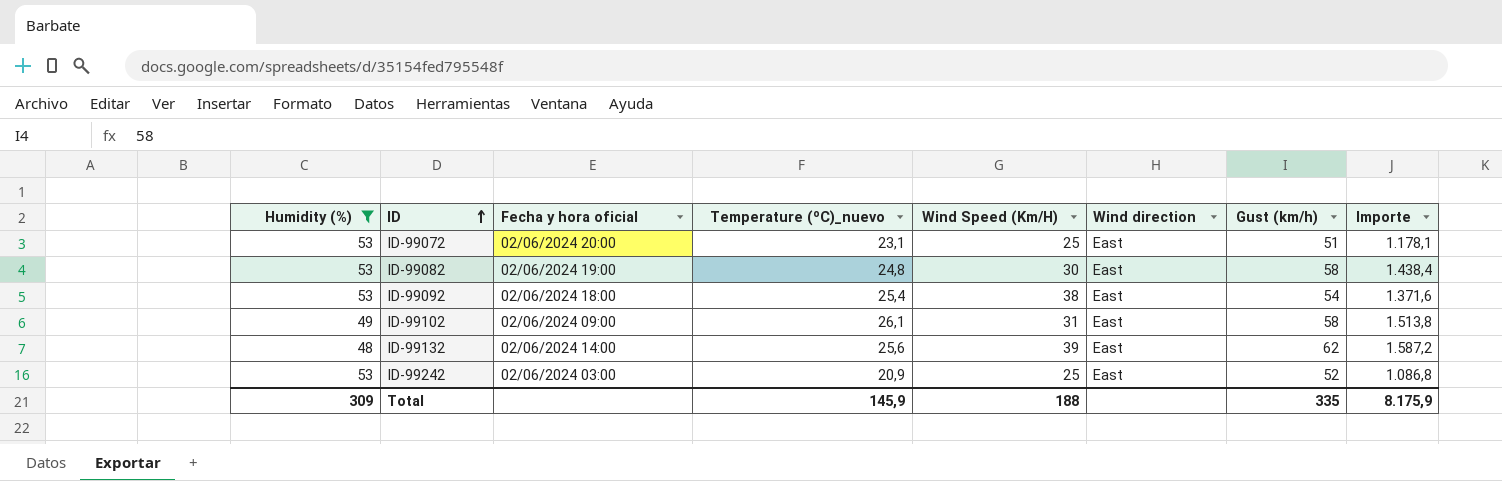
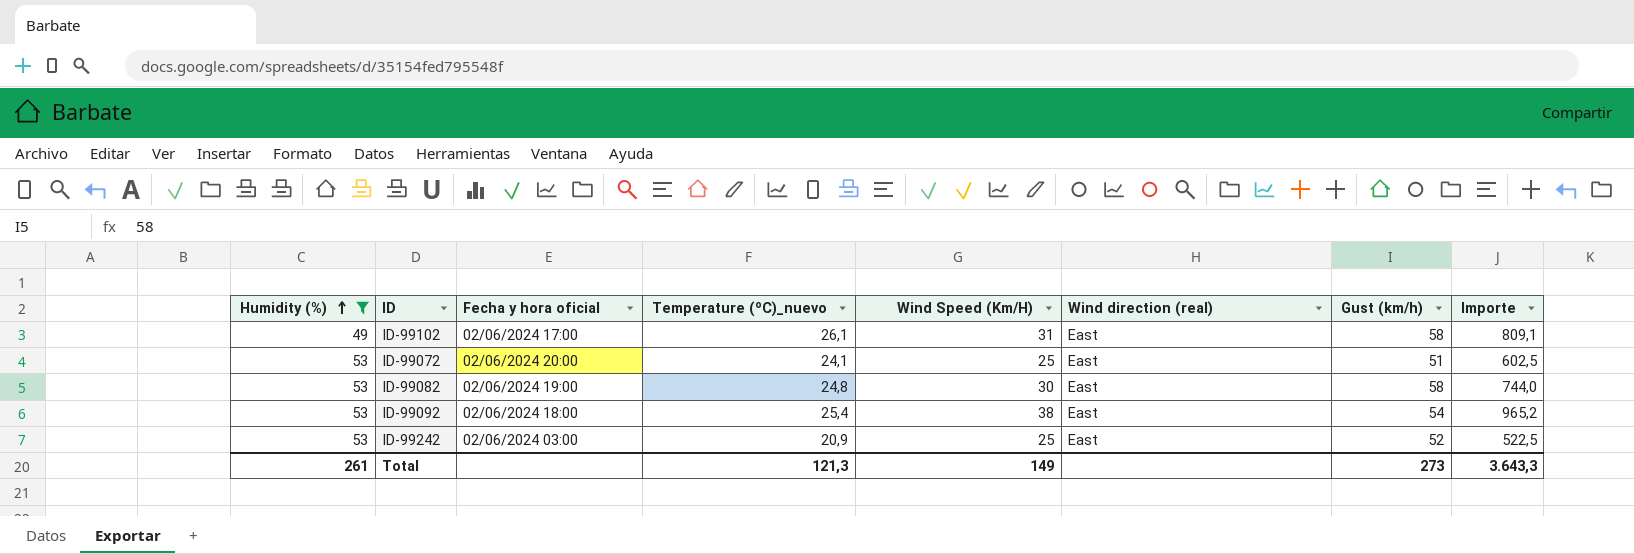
row order: ID ascending -> Humidity (%) ascending
column name: Wind direction -> Wind direction (real)
column Importe | formula: [Temperature (ºC)_nuevo] * [Gust (km/h)] -> [Temperature (ºC)_nuevo] * [Wind Speed (Km/H)]
row ID-99132: 48 | 02/06/2024 14:00 | 25,6 | 39 | East | 62 | 1.587,2 -> none
ID-99102 | Fecha y hora oficial: 02/06/2024 09:00 -> 02/06/2024 17:00
ID-99072 | Temperature (ºC)_nuevo: 23,1 -> 24,1
Total | Humidity (%): 309 -> 261
Total | Temperature (ºC)_nuevo: 145,9 -> 121,3
Total | Wind Speed (Km/H): 188 -> 149
Total | Gust (km/h): 335 -> 273
Total | Importe: 8.175,9 -> 3.643,3

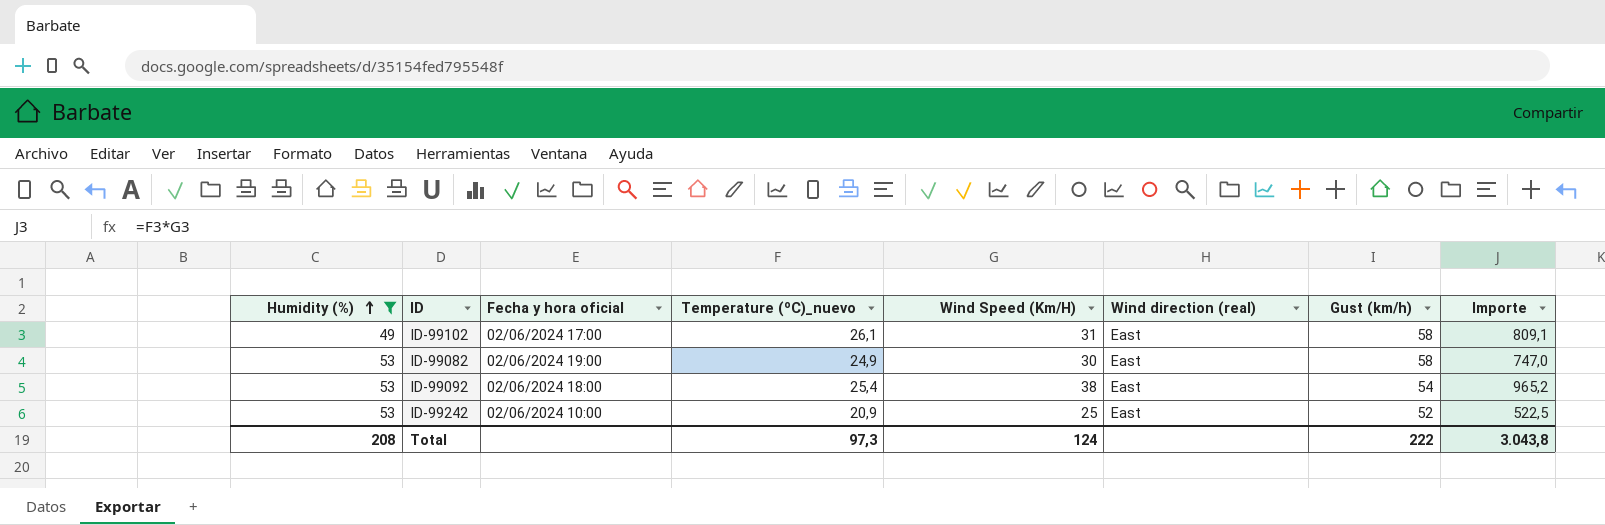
row ID-99072: 53 | 02/06/2024 20:00 | 24,1 | 25 | East | 51 | 602,5 -> none
ID-99082 | Temperature (ºC)_nuevo: 24,8 -> 24,9
ID-99082 | Importe: 744,0 -> 747,0
ID-99242 | Fecha y hora oficial: 02/06/2024 03:00 -> 02/06/2024 10:00
Total | Humidity (%): 261 -> 208
Total | Temperature (ºC)_nuevo: 121,3 -> 97,3
Total | Wind Speed (Km/H): 149 -> 124
Total | Gust (km/h): 273 -> 222
Total | Importe: 3.643,3 -> 3.043,8

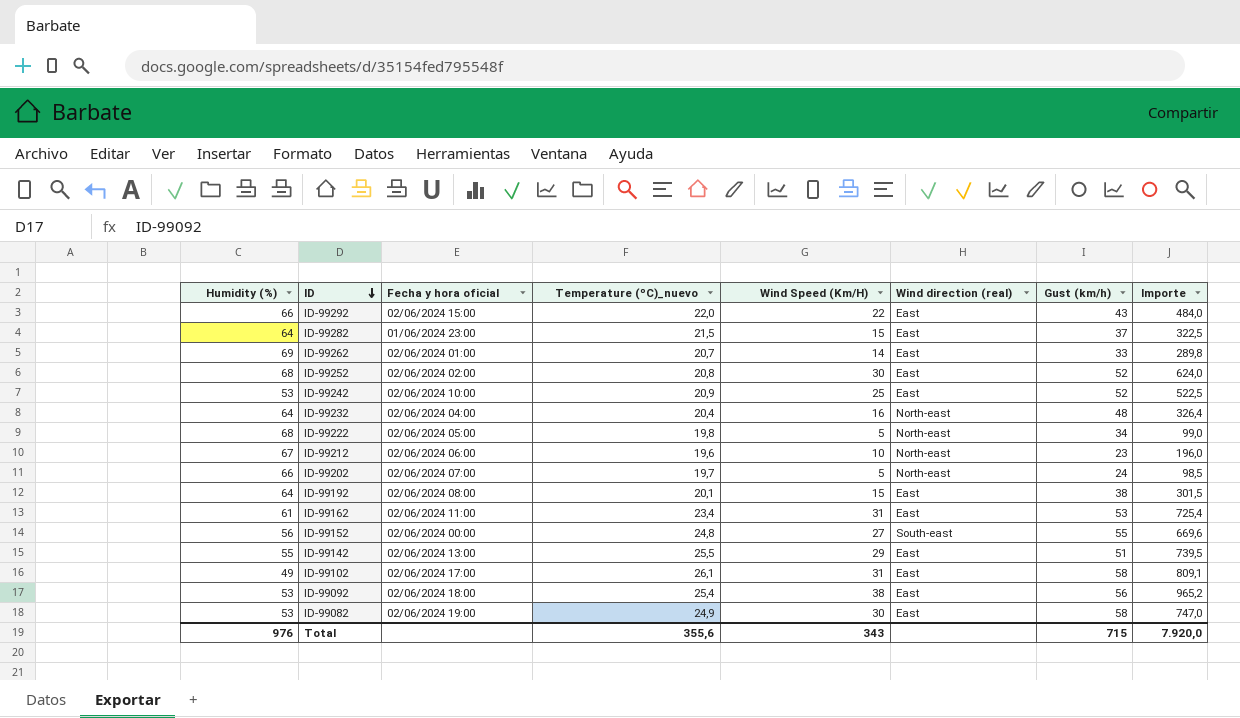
filter: Humidity (%) <= 53 -> none
row order: Humidity (%) ascending -> ID descending
ID-99092 | Gust (km/h): 54 -> 56
Total | Humidity (%): 208 -> 976
Total | Temperature (ºC)_nuevo: 97,3 -> 355,6
Total | Wind Speed (Km/H): 124 -> 343
Total | Gust (km/h): 222 -> 715
Total | Importe: 3.043,8 -> 7.920,0

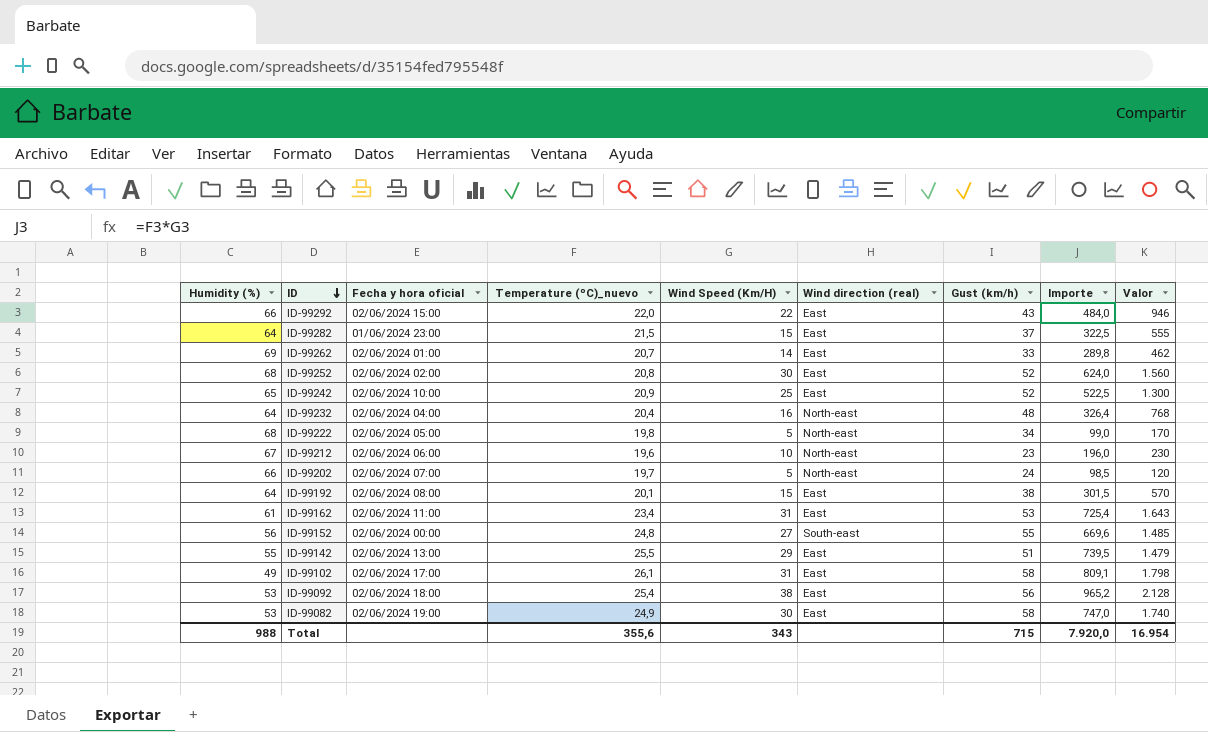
column Valor | formula: none -> [Wind Speed (Km/H)] * [Gust (km/h)]
ID-99242 | Humidity (%): 53 -> 65
Total | Humidity (%): 976 -> 988

